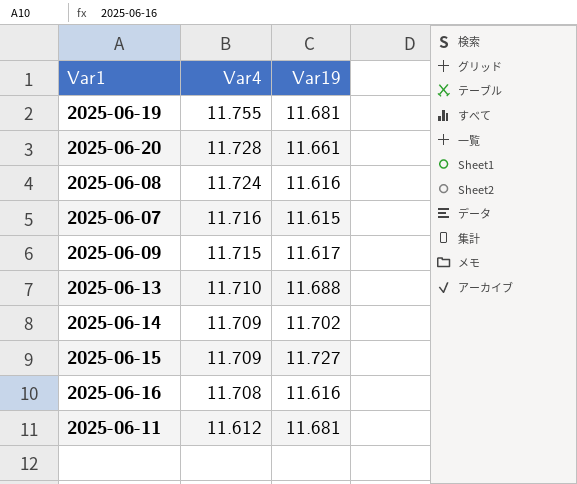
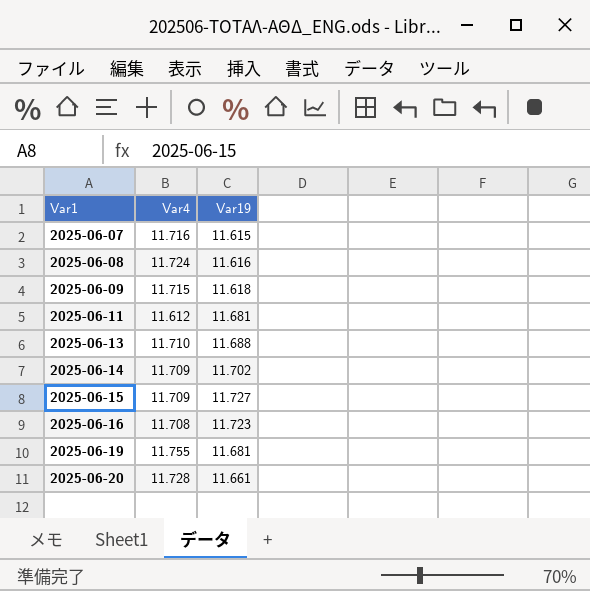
row order: Var4 descending -> Var1 ascending
2025-06-09 | Var19: 11.617 -> 11.618
2025-06-16 | Var19: 11.616 -> 11.723

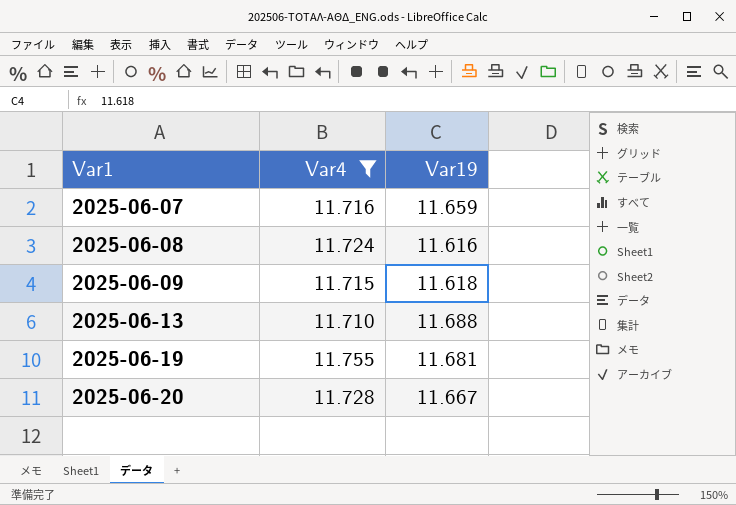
filter: none -> Var4 >= 11.710
2025-06-07 | Var19: 11.615 -> 11.659
2025-06-20 | Var19: 11.661 -> 11.667

